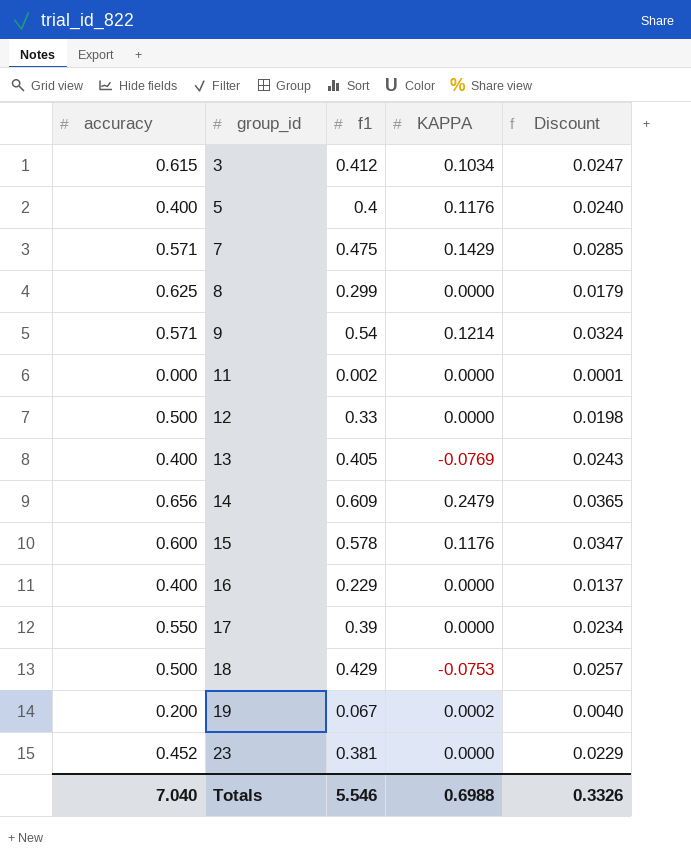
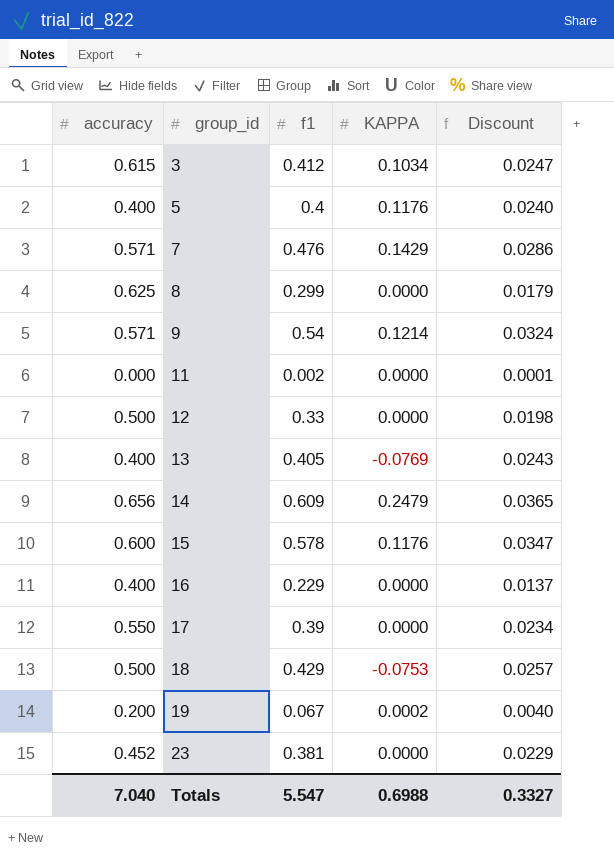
7 | f1: 0.475 -> 0.476
7 | Discount: 0.0285 -> 0.0286
Totals | f1: 5.546 -> 5.547
Totals | Discount: 0.3326 -> 0.3327

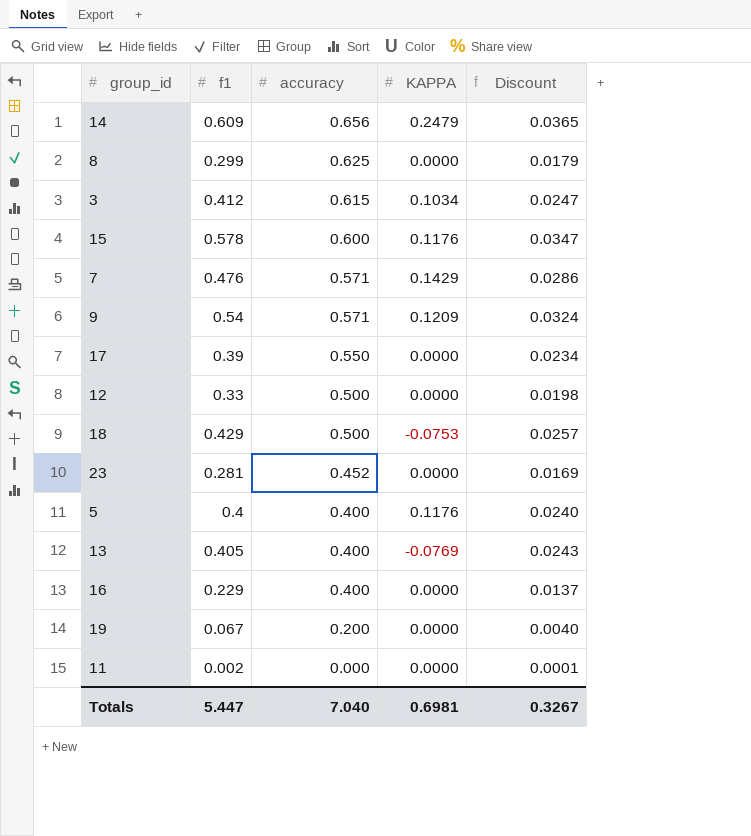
row order: group_id ascending -> accuracy descending
column accuracy | position: 1 -> 3
9 | KAPPA: 0.1214 -> 0.1209
23 | f1: 0.381 -> 0.281
23 | Discount: 0.0229 -> 0.0169
19 | KAPPA: 0.0002 -> 0.0000
Totals | f1: 5.547 -> 5.447
Totals | KAPPA: 0.6988 -> 0.6981
Totals | Discount: 0.3327 -> 0.3267

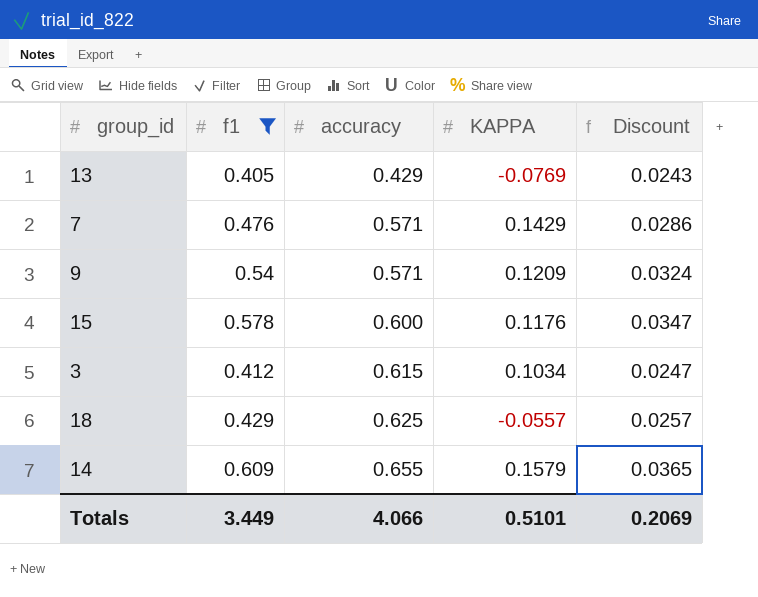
filter: none -> f1 >= 0.405
row order: accuracy descending -> accuracy ascending
13 | accuracy: 0.400 -> 0.429
18 | accuracy: 0.500 -> 0.625
18 | KAPPA: -0.0753 -> -0.0557
14 | accuracy: 0.656 -> 0.655
14 | KAPPA: 0.2479 -> 0.1579
Totals | f1: 5.447 -> 3.449
Totals | accuracy: 7.040 -> 4.066
Totals | KAPPA: 0.6981 -> 0.5101
Totals | Discount: 0.3267 -> 0.2069

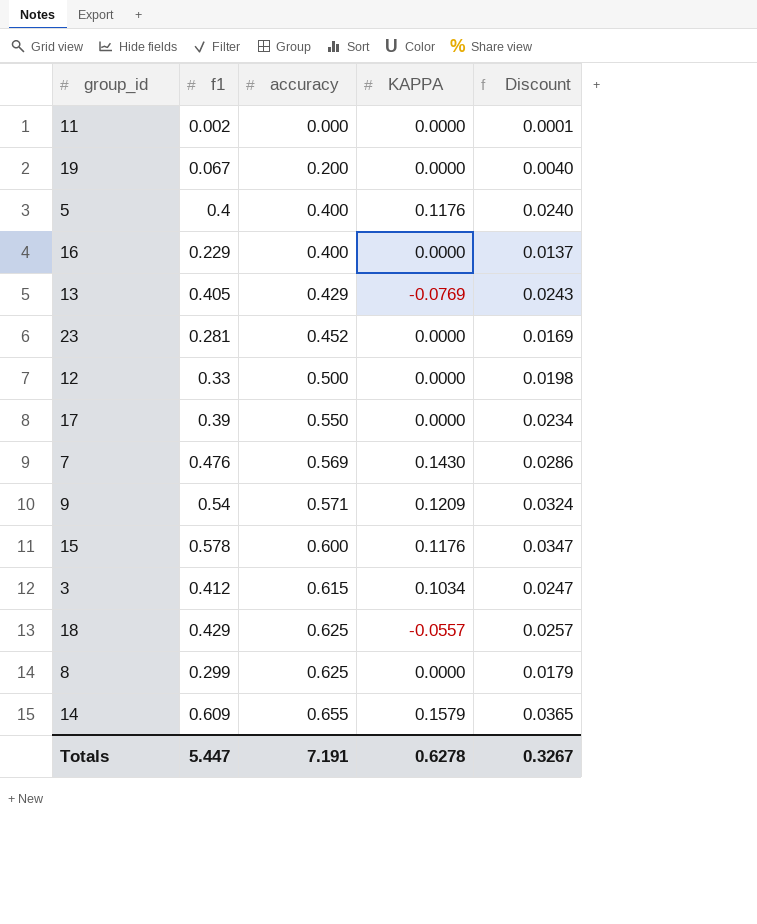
filter: f1 >= 0.405 -> none
7 | accuracy: 0.571 -> 0.569
7 | KAPPA: 0.1429 -> 0.1430
Totals | f1: 3.449 -> 5.447
Totals | accuracy: 4.066 -> 7.191
Totals | KAPPA: 0.5101 -> 0.6278
Totals | Discount: 0.2069 -> 0.3267

